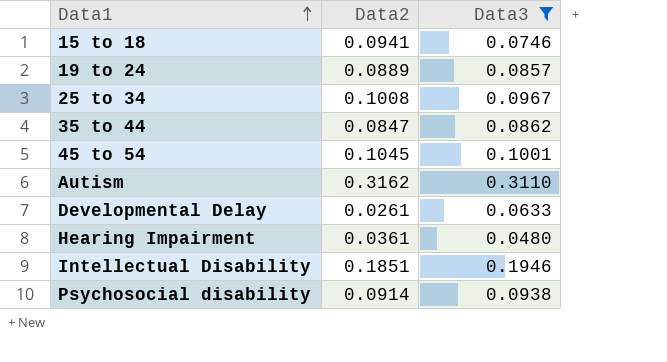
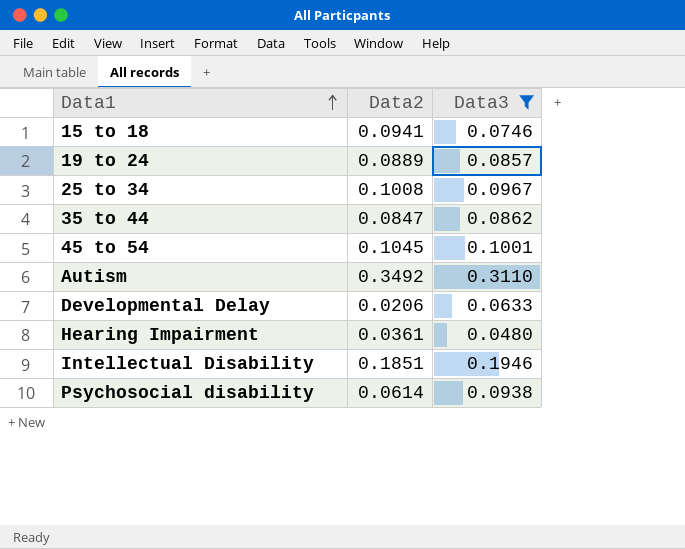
Autism | Data2: 0.3162 -> 0.3492
Developmental Delay | Data2: 0.0261 -> 0.0206
Psychosocial disability | Data2: 0.0914 -> 0.0614

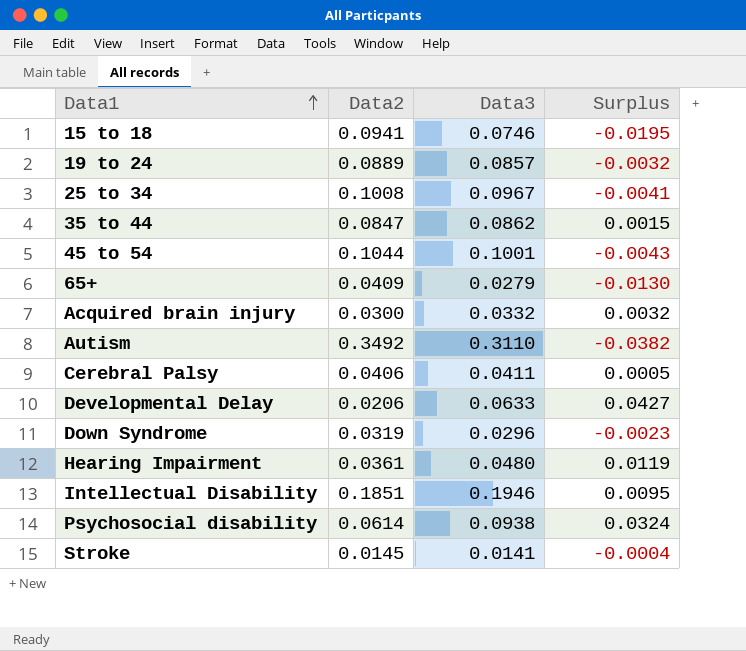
filter: Data3 >= 0.0480 -> none
column Surplus | formula: none -> [Data3] - [Data2]
45 to 54 | Data2: 0.1045 -> 0.1044

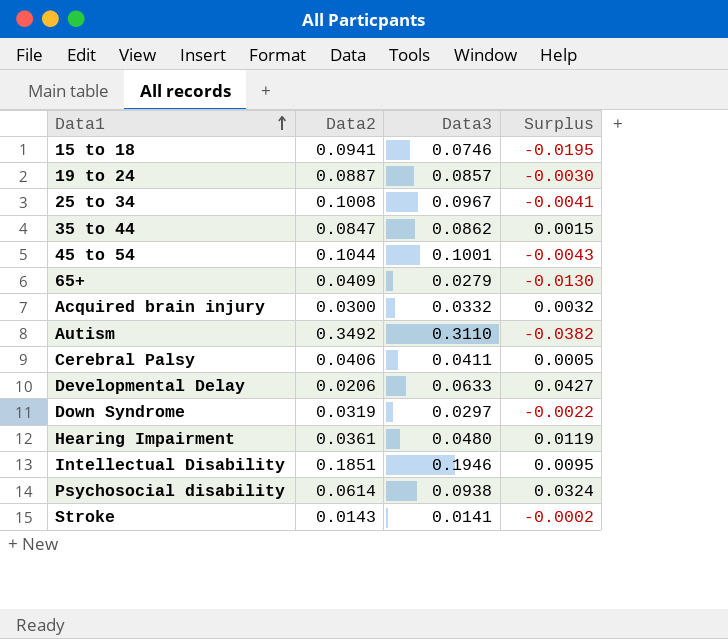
19 to 24 | Data2: 0.0889 -> 0.0887
19 to 24 | Surplus: -0.0032 -> -0.0030
Down Syndrome | Data3: 0.0296 -> 0.0297
Down Syndrome | Surplus: -0.0023 -> -0.0022
Stroke | Data2: 0.0145 -> 0.0143
Stroke | Surplus: -0.0004 -> -0.0002

